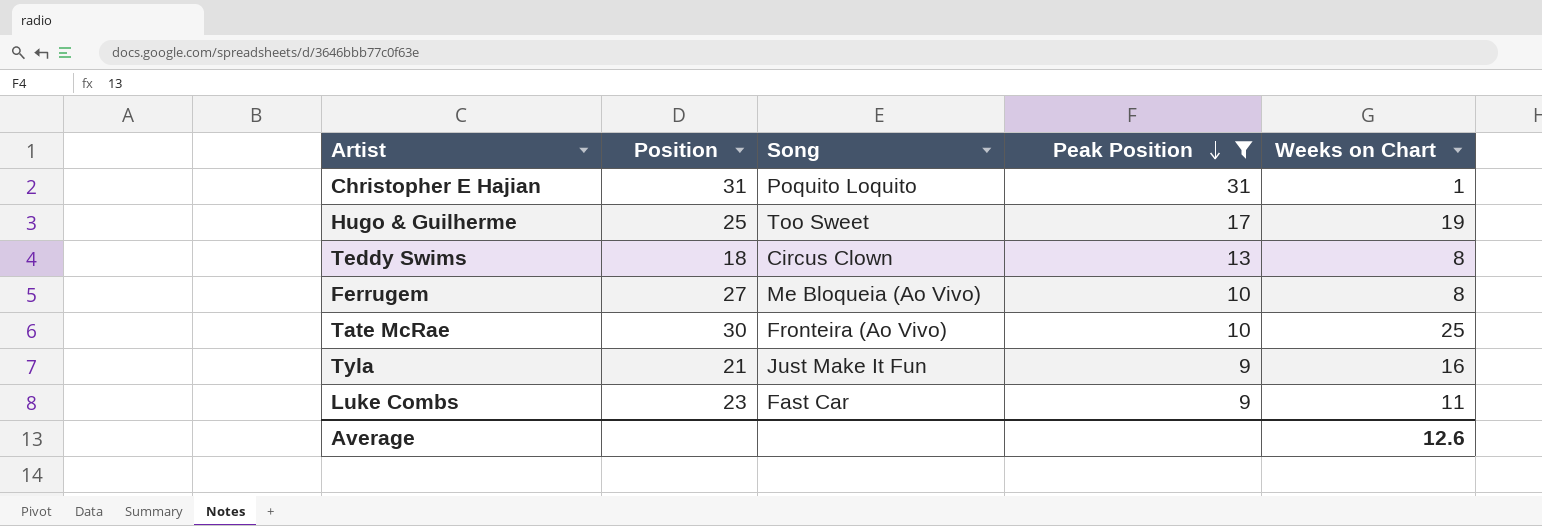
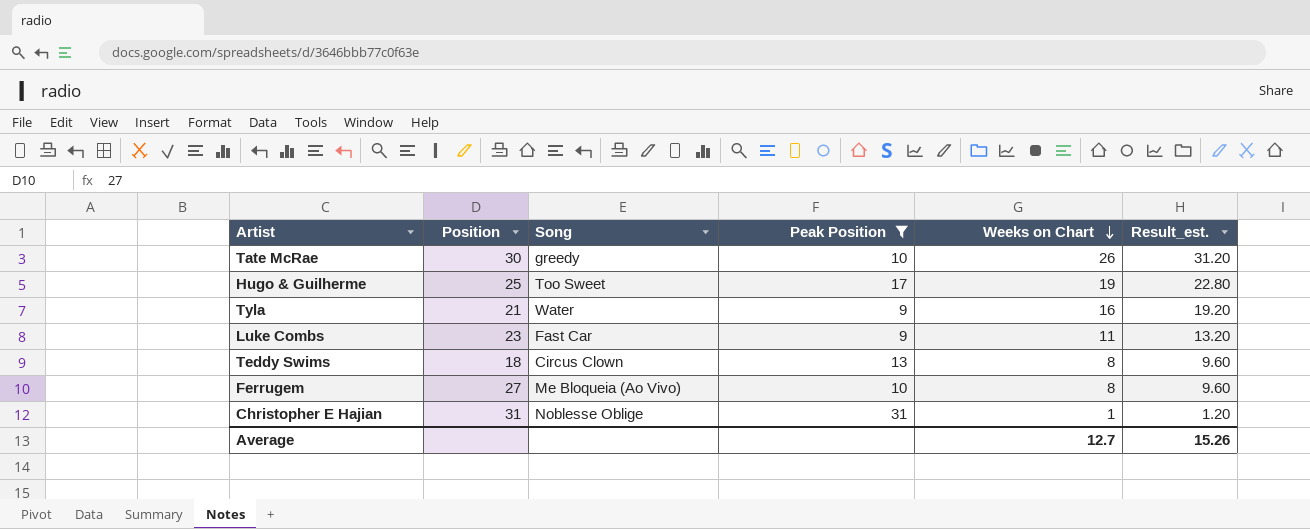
row order: Peak Position descending -> Weeks on Chart descending
column Result_est. | formula: none -> [Weeks on Chart] * 1.2
Tate McRae | Song: Fronteira (Ao Vivo) -> greedy
Tate McRae | Weeks on Chart: 25 -> 26
Tyla | Song: Just Make It Fun -> Water
Christopher E Hajian | Song: Poquito Loquito -> Noblesse Oblige
Average | Weeks on Chart: 12.6 -> 12.7

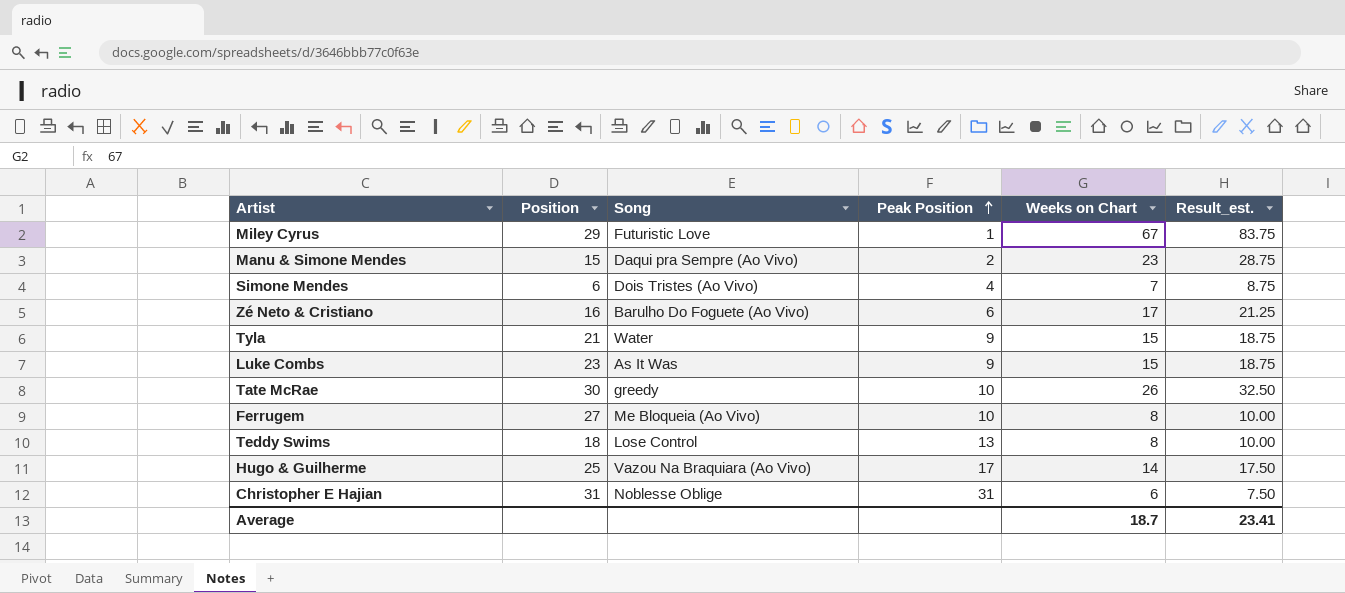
filter: Peak Position >= 9 -> none
row order: Weeks on Chart descending -> Peak Position ascending
column Result_est. | formula: [Weeks on Chart] * 1.2 -> [Weeks on Chart] * 1.25
Tyla | Weeks on Chart: 16 -> 15
Luke Combs | Song: Fast Car -> As It Was
Luke Combs | Weeks on Chart: 11 -> 15
Teddy Swims | Song: Circus Clown -> Lose Control
Hugo & Guilherme | Song: Too Sweet -> Vazou Na Braquiara (Ao Vivo)
Hugo & Guilherme | Weeks on Chart: 19 -> 14
Christopher E Hajian | Weeks on Chart: 1 -> 6
Average | Weeks on Chart: 12.7 -> 18.7
Average | Result_est.: 15.26 -> 23.41

